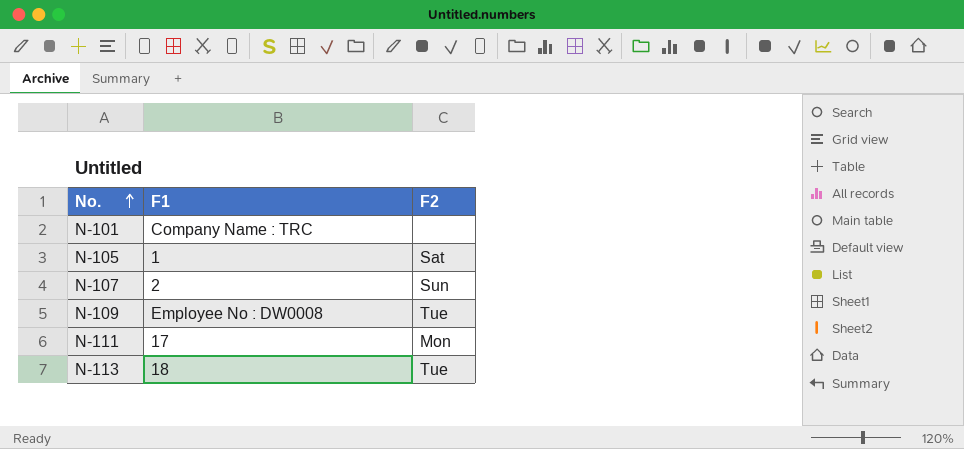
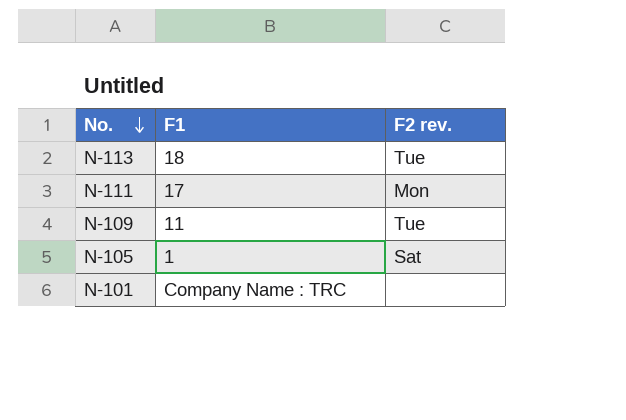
row order: No. ascending -> No. descending
column name: F2 -> F2 rev.
row N-107: 2 | Sun -> none
N-109 | F1: Employee No : DW0008 -> 11

